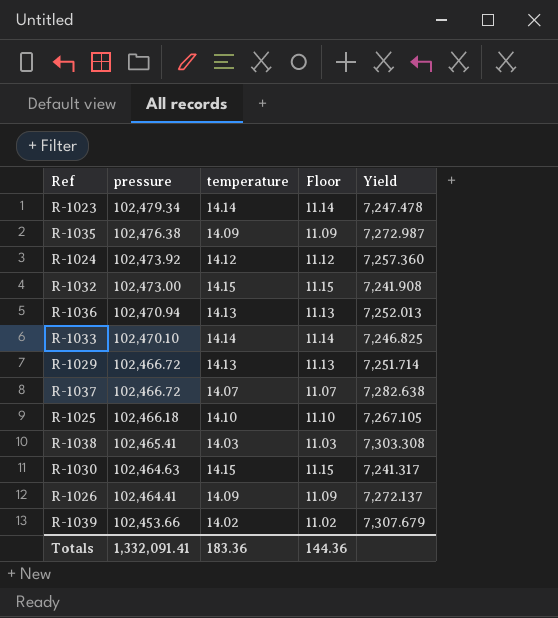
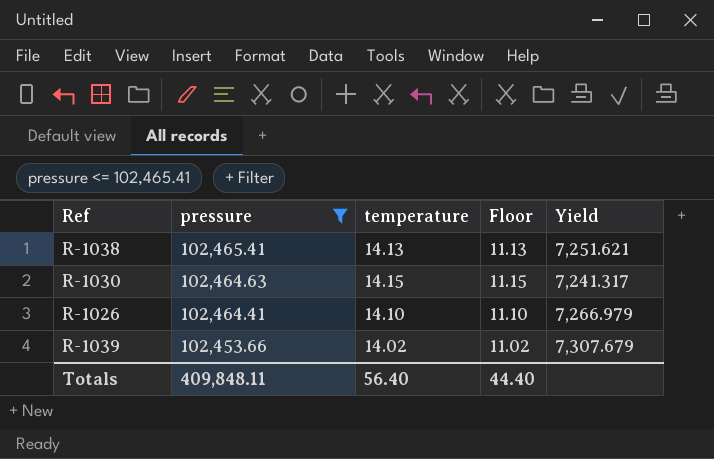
filter: none -> pressure <= 102,465.41
R-1038 | temperature: 14.03 -> 14.13
R-1038 | Floor: 11.03 -> 11.13
R-1038 | Yield: 7,303.308 -> 7,251.621
R-1026 | temperature: 14.09 -> 14.10
R-1026 | Floor: 11.09 -> 11.10
R-1026 | Yield: 7,272.137 -> 7,266.979
Totals | pressure: 1,332,091.41 -> 409,848.11
Totals | temperature: 183.36 -> 56.40
Totals | Floor: 144.36 -> 44.40

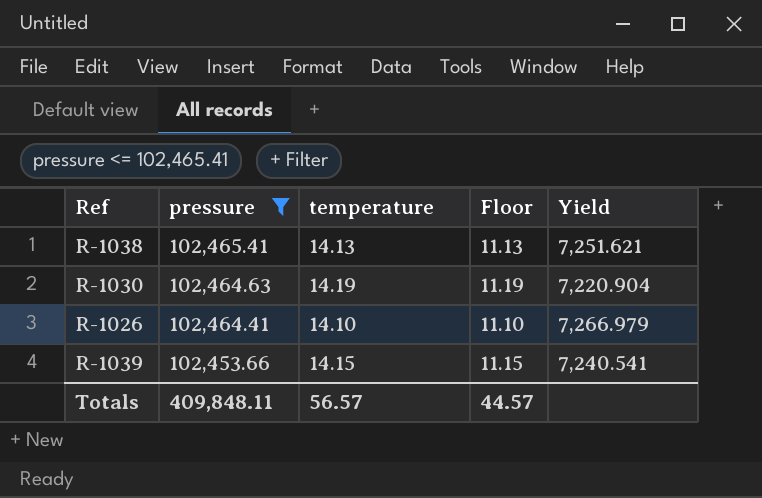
R-1030 | temperature: 14.15 -> 14.19
R-1030 | Floor: 11.15 -> 11.19
R-1030 | Yield: 7,241.317 -> 7,220.904
R-1039 | temperature: 14.02 -> 14.15
R-1039 | Floor: 11.02 -> 11.15
R-1039 | Yield: 7,307.679 -> 7,240.541
Totals | temperature: 56.40 -> 56.57
Totals | Floor: 44.40 -> 44.57

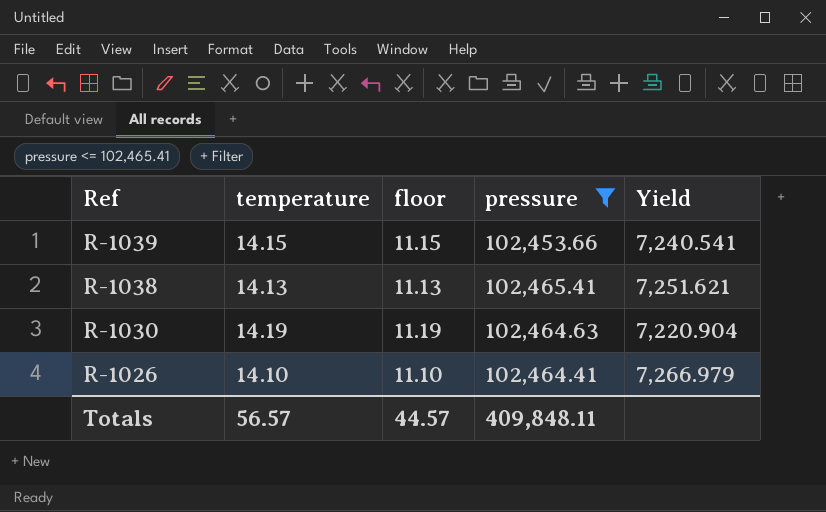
row order: pressure descending -> Ref descending
column name: Floor -> floor
column pressure | position: 2 -> 4

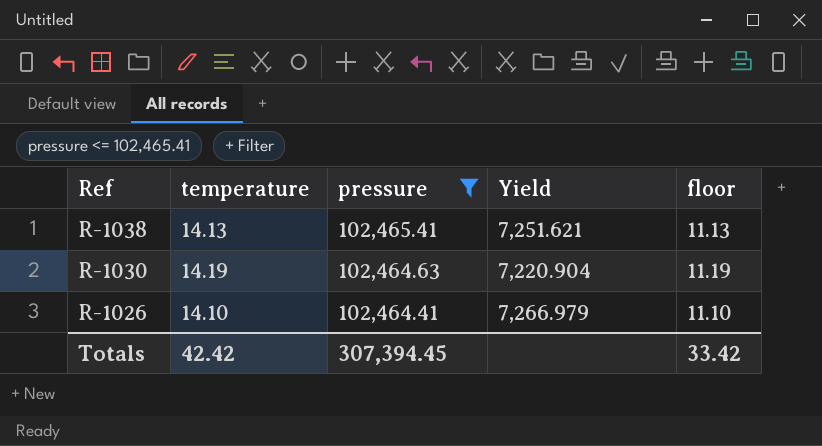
column floor | position: 3 -> 5
row R-1039: 14.15 | 11.15 | 102,453.66 | 7,240.541 -> none
Totals | temperature: 56.57 -> 42.42
Totals | pressure: 409,848.11 -> 307,394.45
Totals | floor: 44.57 -> 33.42

